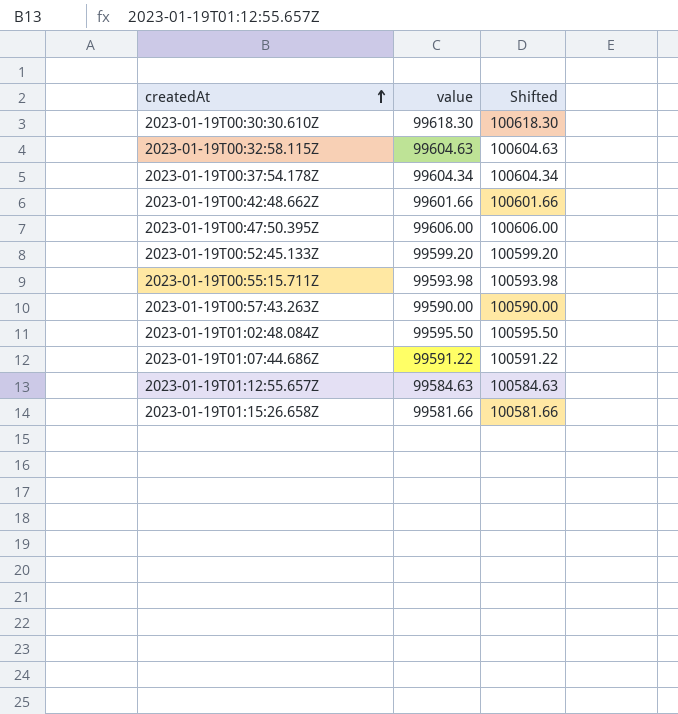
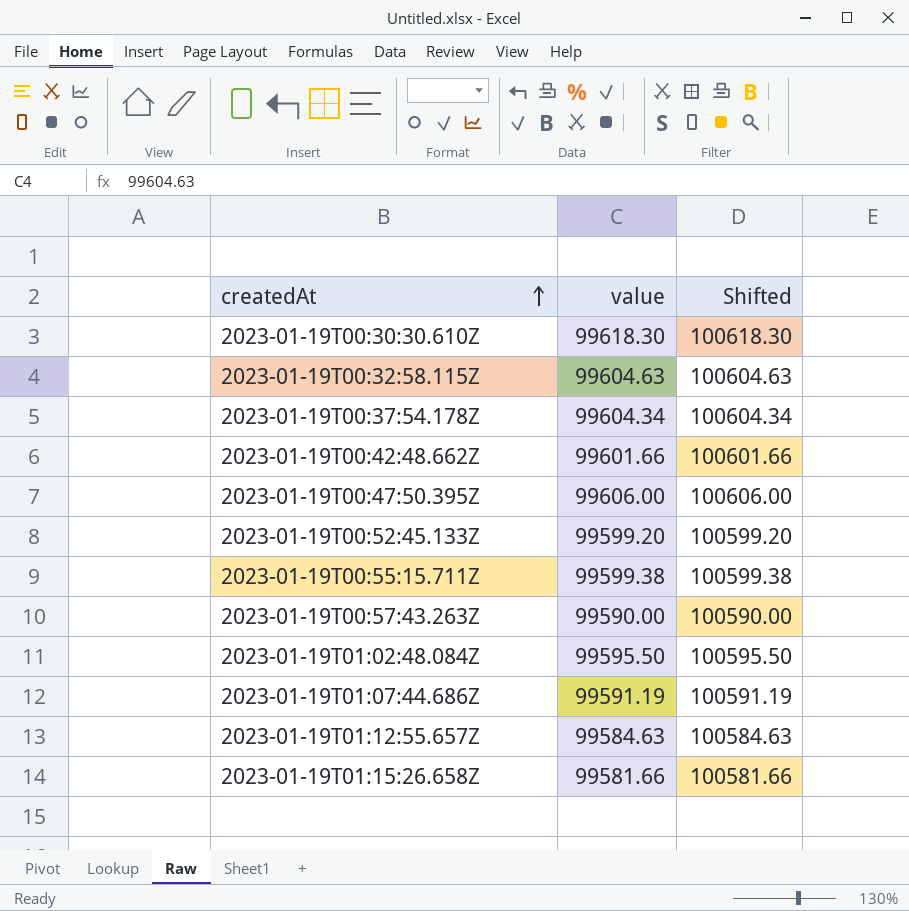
2023-01-19T00:55:15.711Z | value: 99593.98 -> 99599.38
2023-01-19T00:55:15.711Z | Shifted: 100593.98 -> 100599.38
2023-01-19T01:07:44.686Z | value: 99591.22 -> 99591.19
2023-01-19T01:07:44.686Z | Shifted: 100591.22 -> 100591.19

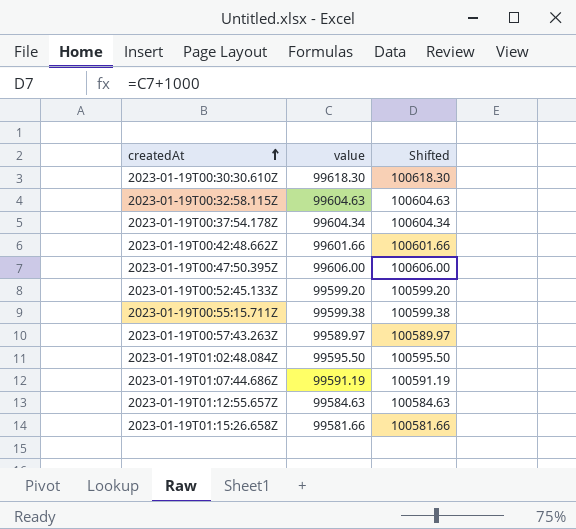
2023-01-19T00:57:43.263Z | value: 99590.00 -> 99589.97
2023-01-19T00:57:43.263Z | Shifted: 100590.00 -> 100589.97

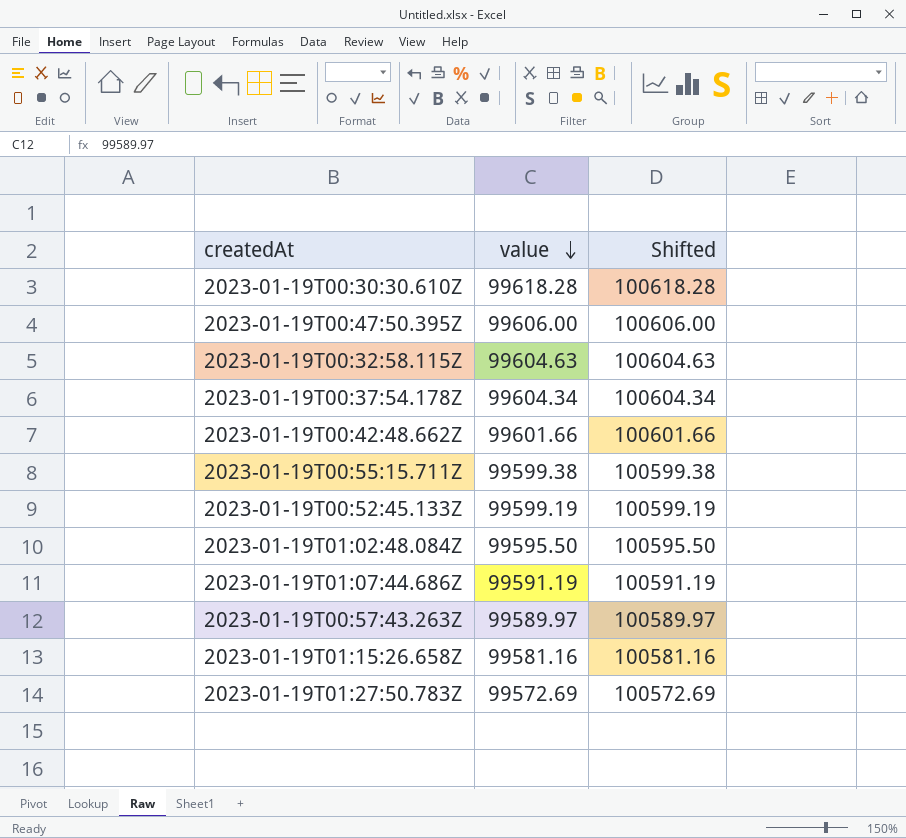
row order: createdAt ascending -> value descending
row 2023-01-19T01:12:55.657Z: 99584.63 | 100584.63 -> none
2023-01-19T00:30:30.610Z | value: 99618.30 -> 99618.28
2023-01-19T00:30:30.610Z | Shifted: 100618.30 -> 100618.28
2023-01-19T00:52:45.133Z | value: 99599.20 -> 99599.19
2023-01-19T00:52:45.133Z | Shifted: 100599.20 -> 100599.19
2023-01-19T01:15:26.658Z | value: 99581.66 -> 99581.16
2023-01-19T01:15:26.658Z | Shifted: 100581.66 -> 100581.16
row 2023-01-19T01:27:50.783Z: none -> 99572.69 | 100572.69

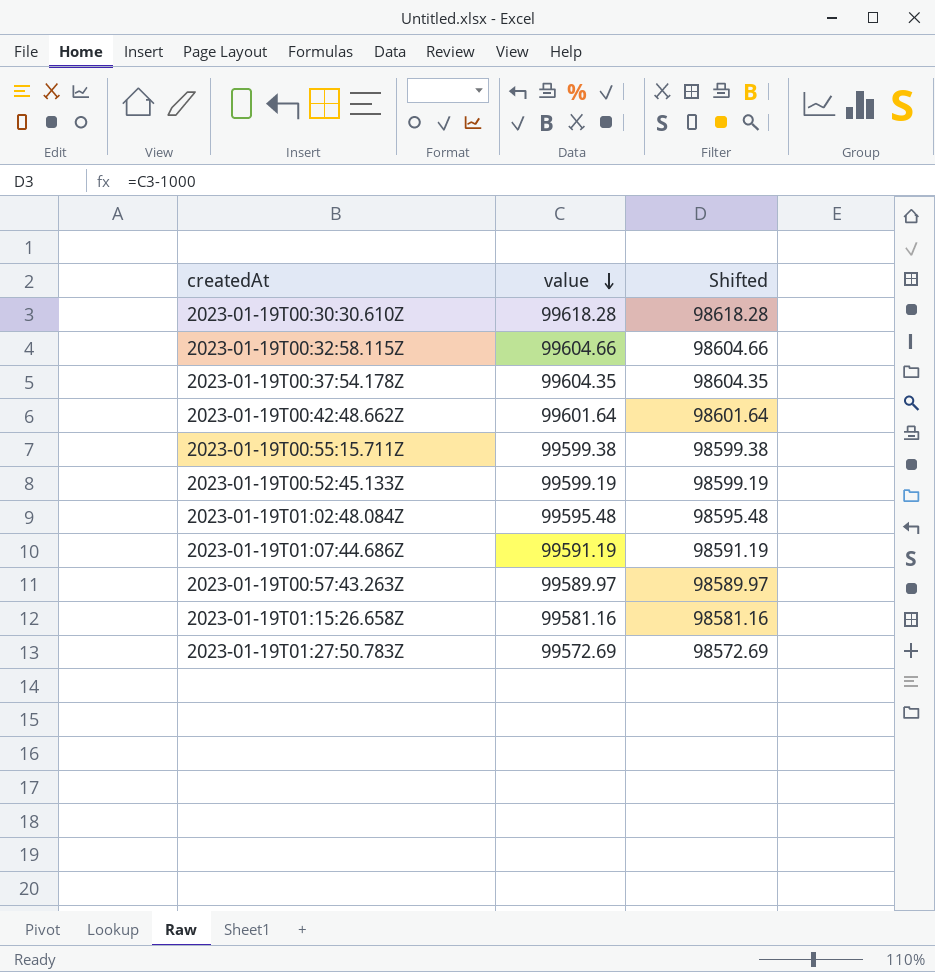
column Shifted | formula: [value] + 1000 -> [value] - 1000
row 2023-01-19T00:47:50.395Z: 99606.00 | 100606.00 -> none
2023-01-19T00:32:58.115Z | value: 99604.63 -> 99604.66
2023-01-19T00:37:54.178Z | value: 99604.34 -> 99604.35
2023-01-19T00:42:48.662Z | value: 99601.66 -> 99601.64
2023-01-19T01:02:48.084Z | value: 99595.50 -> 99595.48

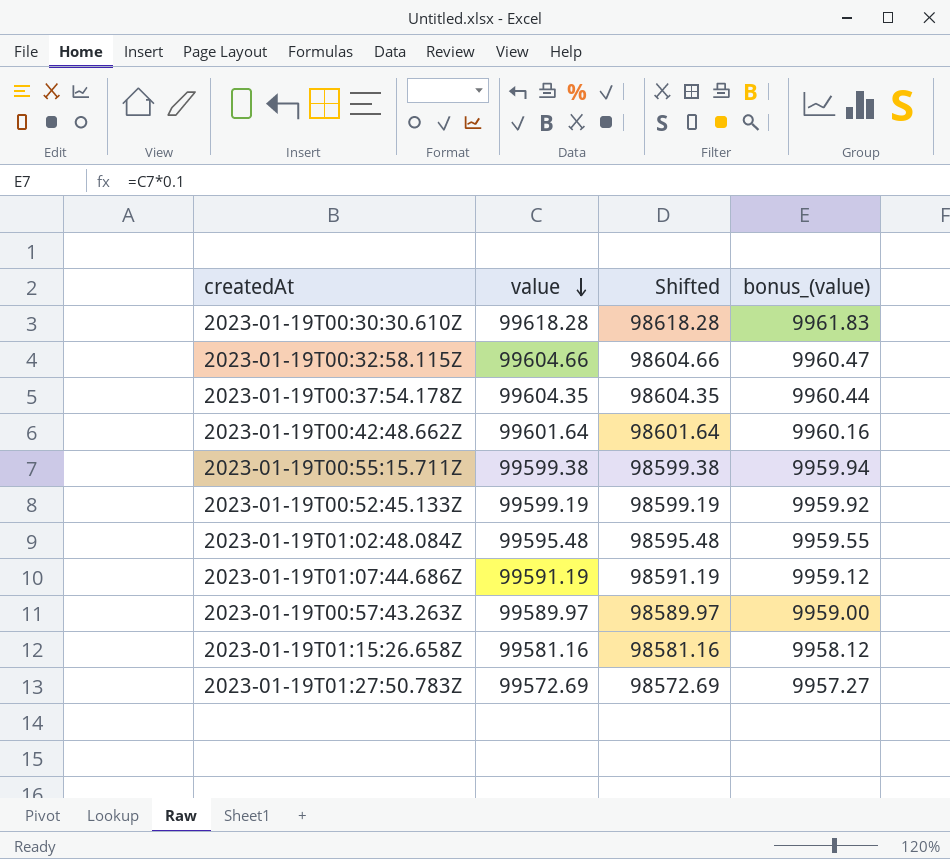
column bonus_(value) | formula: none -> [value] * 0.1

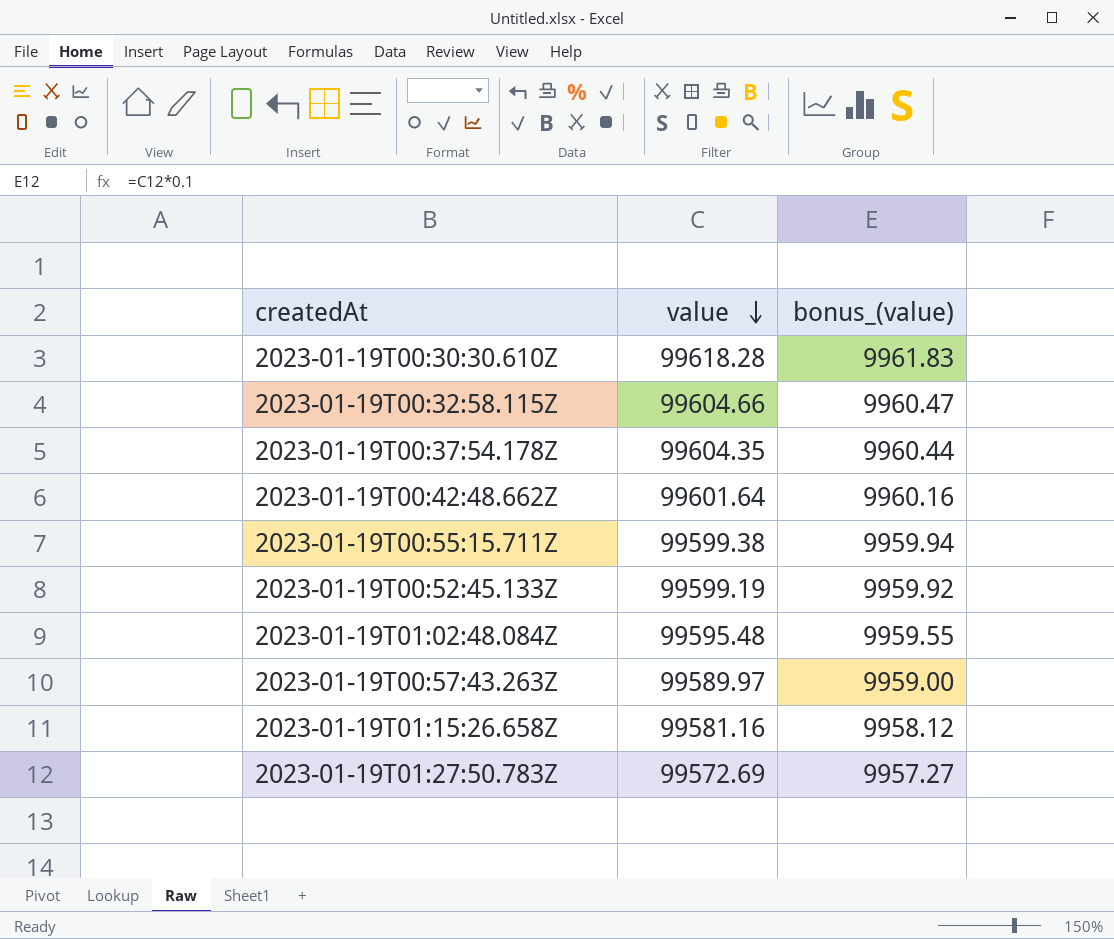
column Shifted | formula: [value] - 1000 -> none
row 2023-01-19T01:07:44.686Z: 99591.19 | 98591.19 | 9959.12 -> none

